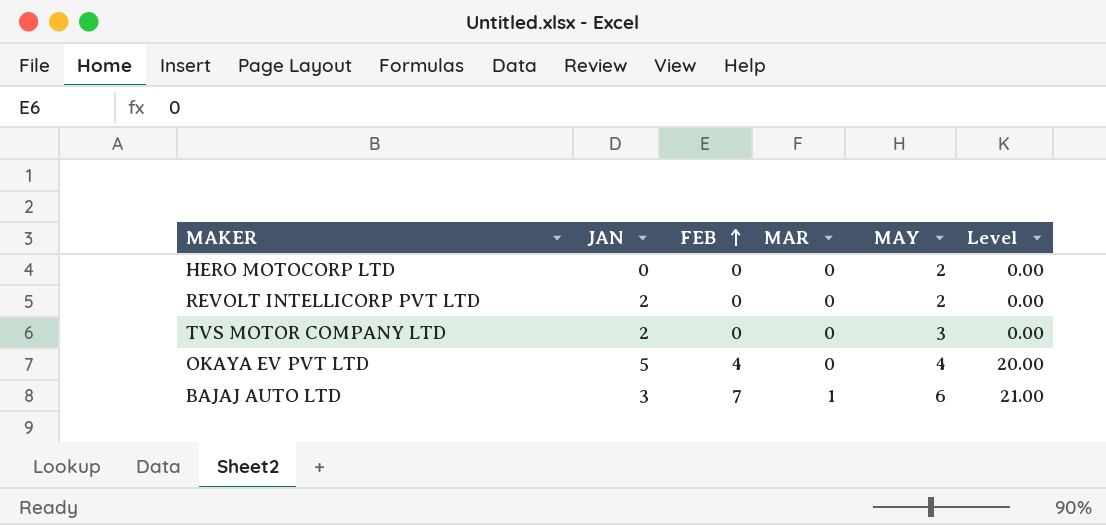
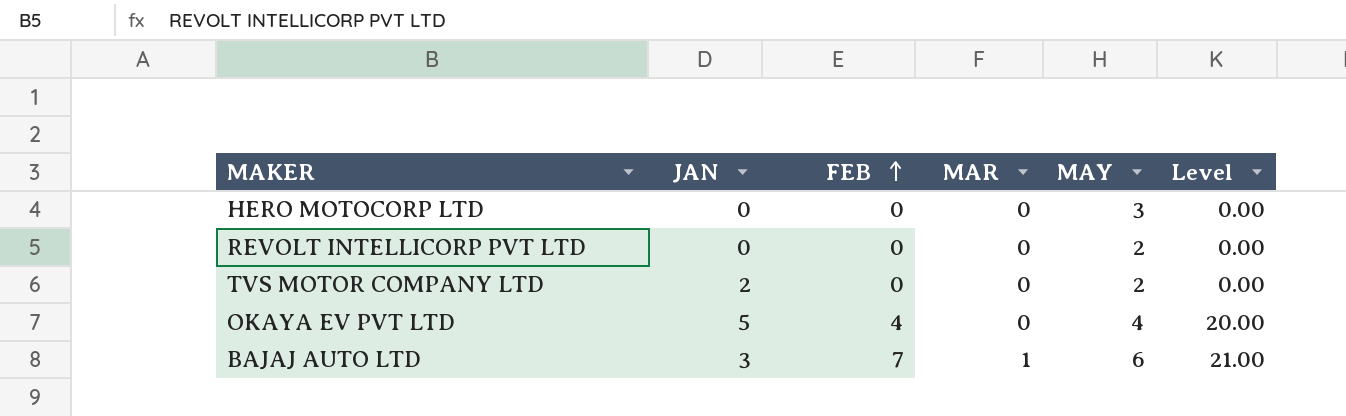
HERO MOTOCORP LTD | MAY: 2 -> 3
REVOLT INTELLICORP PVT LTD | JAN: 2 -> 0
TVS MOTOR COMPANY LTD | MAY: 3 -> 2

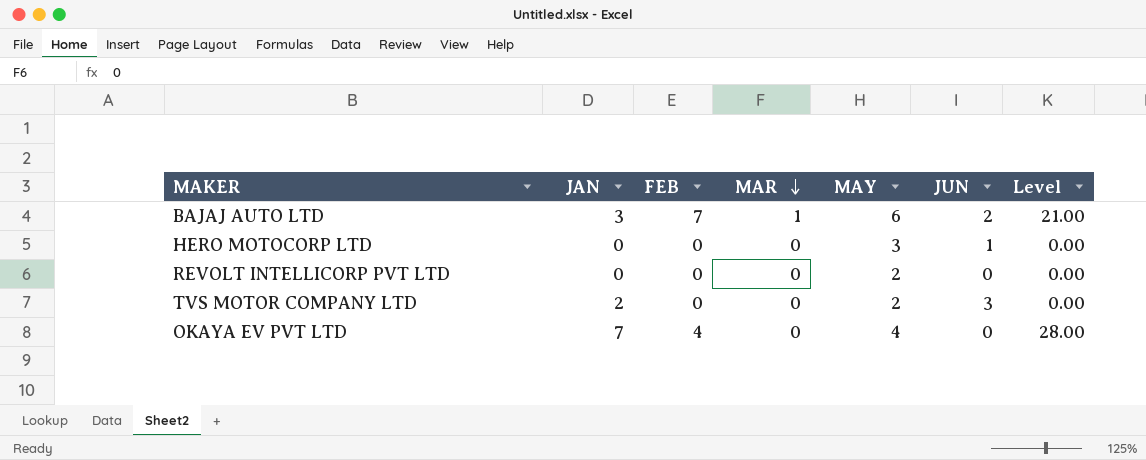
row order: FEB ascending -> MAR descending
column JUN | position: none -> 6
OKAYA EV PVT LTD | JAN: 5 -> 7
OKAYA EV PVT LTD | Level: 20.00 -> 28.00

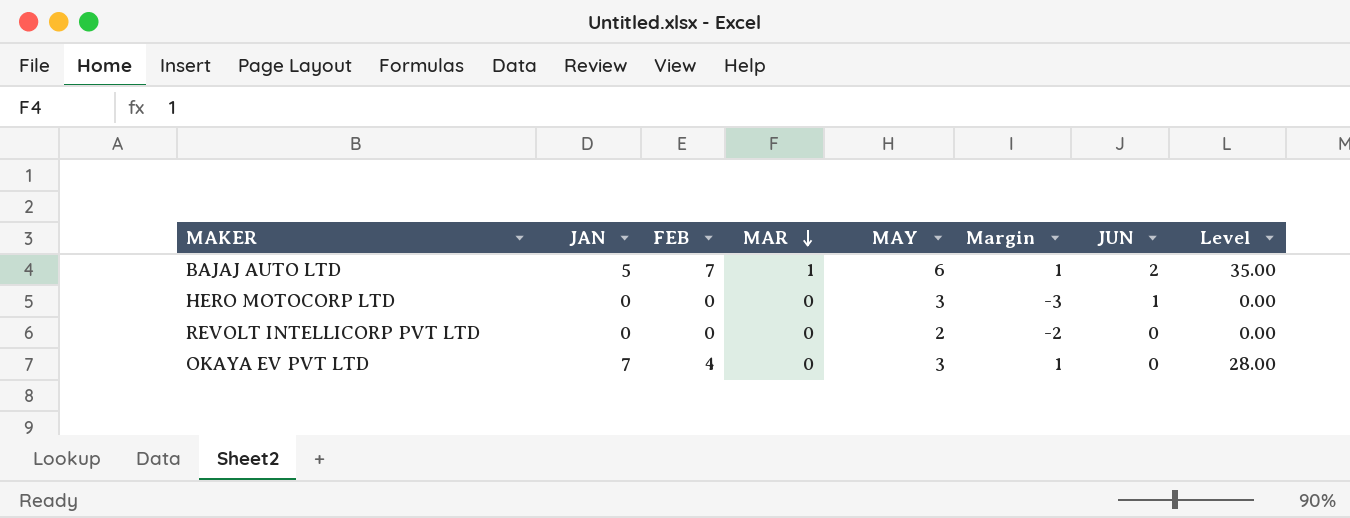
column Margin | formula: none -> [FEB] - [MAY]
row TVS MOTOR COMPANY LTD: 2 | 0 | 0 | 2 | 3 | 0.00 -> none
BAJAJ AUTO LTD | JAN: 3 -> 5
BAJAJ AUTO LTD | Level: 21.00 -> 35.00
OKAYA EV PVT LTD | MAY: 4 -> 3

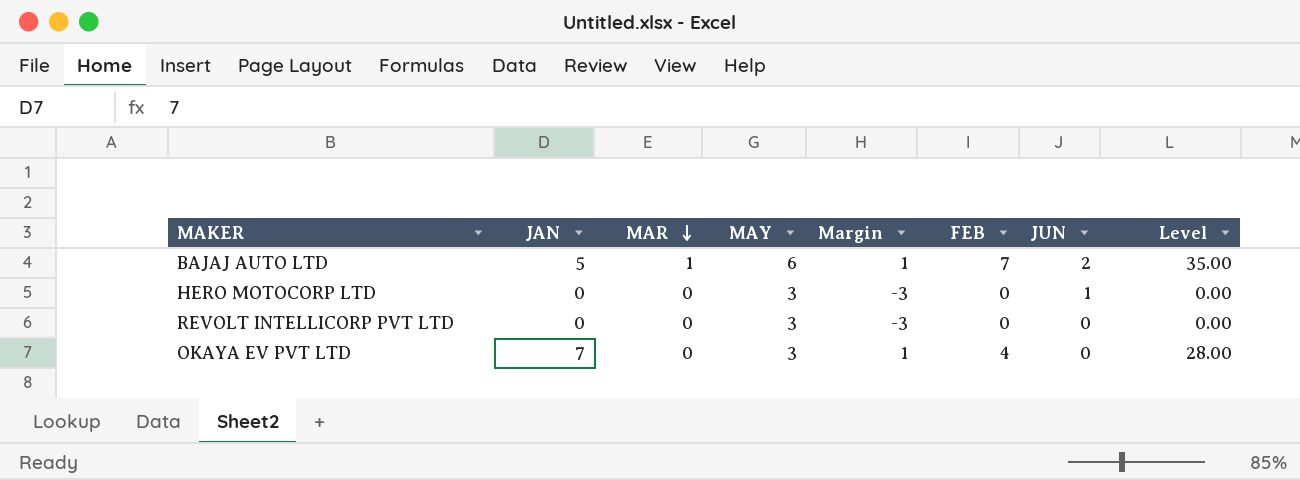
column FEB | position: 3 -> 6
REVOLT INTELLICORP PVT LTD | MAY: 2 -> 3
REVOLT INTELLICORP PVT LTD | Margin: -2 -> -3

